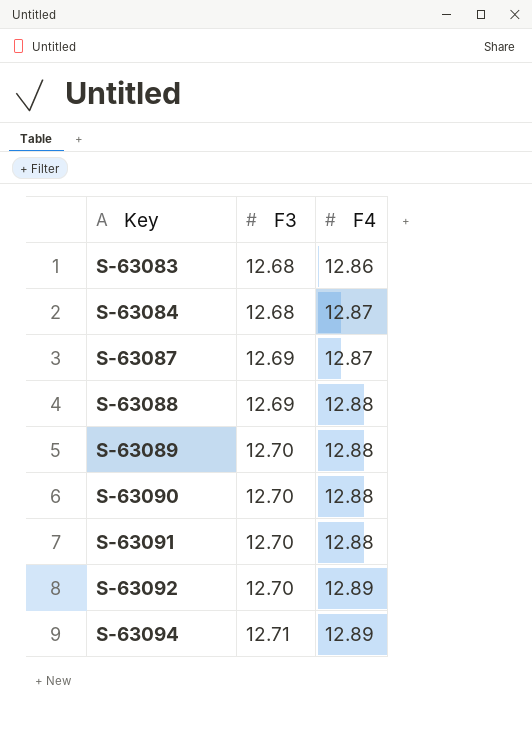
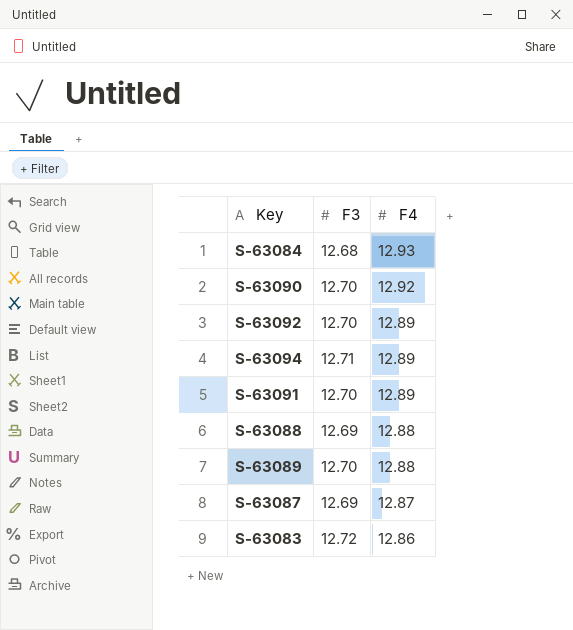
row order: Key ascending -> F4 descending
S-63084 | F4: 12.87 -> 12.93
S-63090 | F4: 12.88 -> 12.92
S-63091 | F4: 12.88 -> 12.89
S-63083 | F3: 12.68 -> 12.72

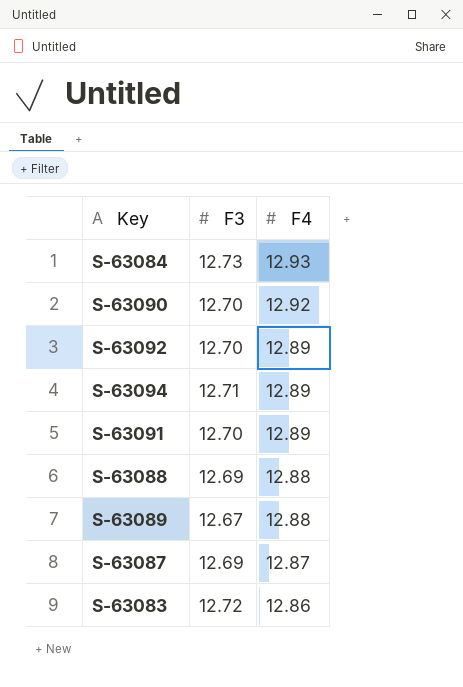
S-63084 | F3: 12.68 -> 12.73
S-63089 | F3: 12.70 -> 12.67

